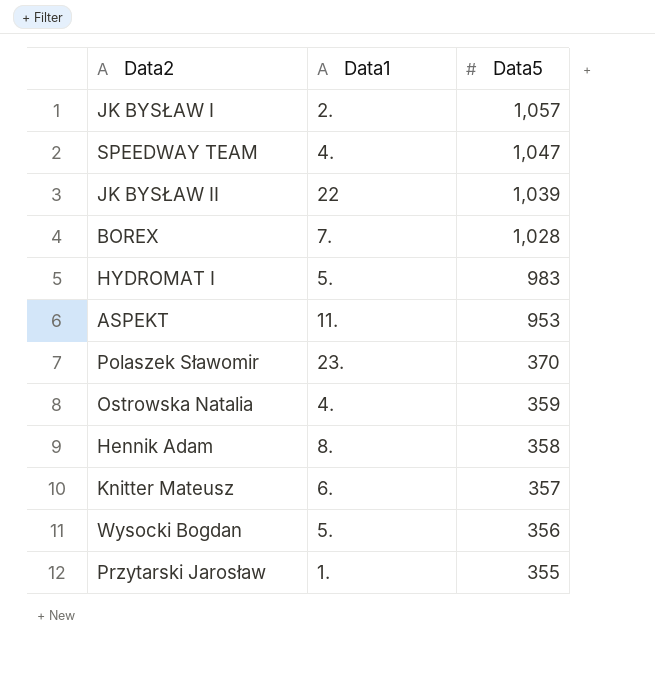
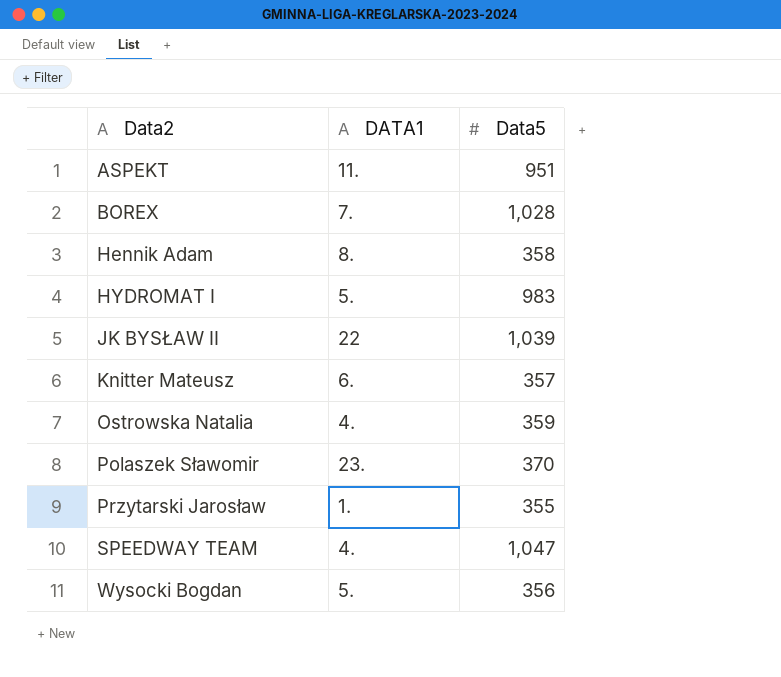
row order: Data5 descending -> Data2 ascending
column name: Data1 -> DATA1
row JK BYSŁAW I: 2. | 1,057 -> none
ASPEKT | Data5: 953 -> 951

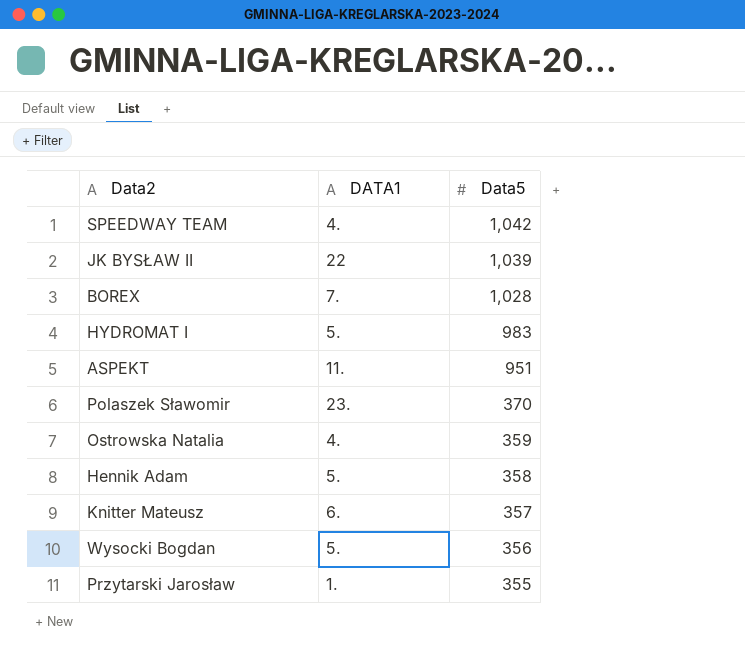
row order: Data2 ascending -> Data5 descending
SPEEDWAY TEAM | Data5: 1,047 -> 1,042
Hennik Adam | DATA1: 8. -> 5.

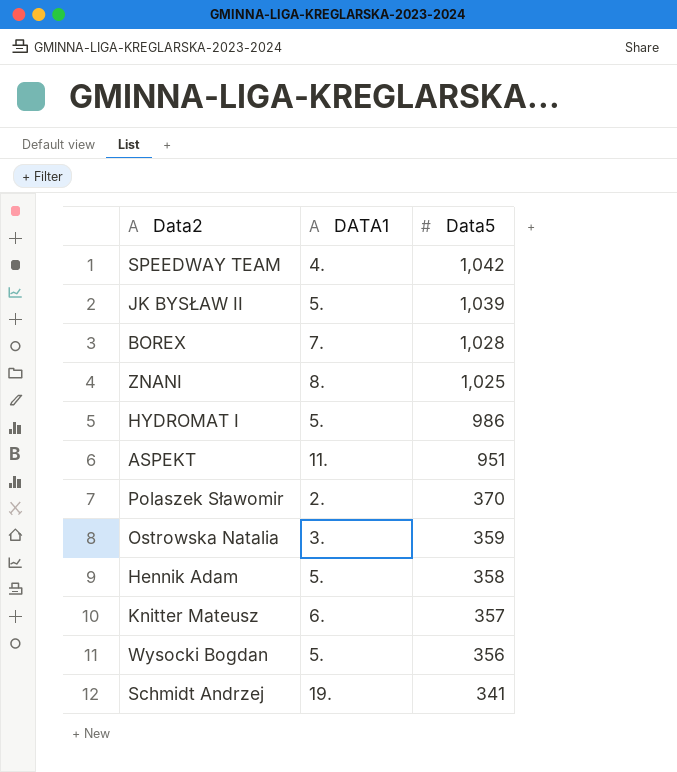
row Przytarski Jarosław: 1. | 355 -> none
JK BYSŁAW II | DATA1: 22 -> 5.
row ZNANI: none -> 8. | 1,025
HYDROMAT I | Data5: 983 -> 986
Polaszek Sławomir | DATA1: 23. -> 2.
Ostrowska Natalia | DATA1: 4. -> 3.
row Schmidt Andrzej: none -> 19. | 341

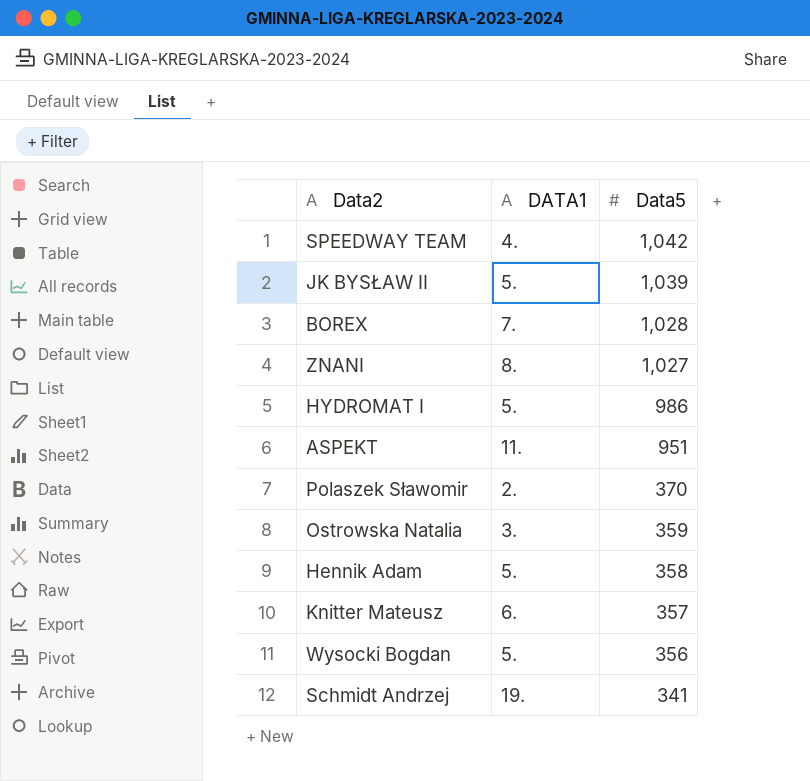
ZNANI | Data5: 1,025 -> 1,027

